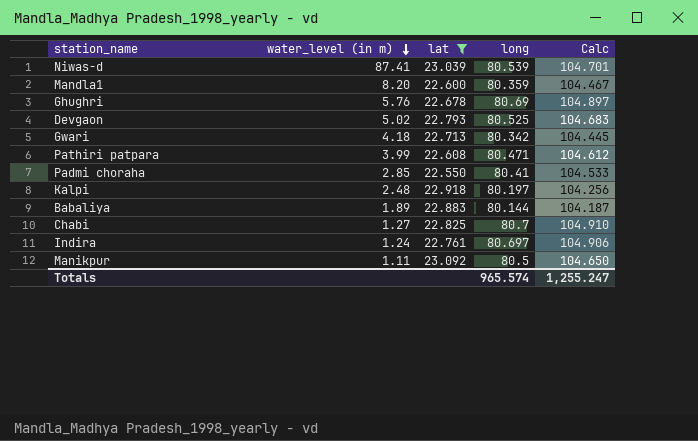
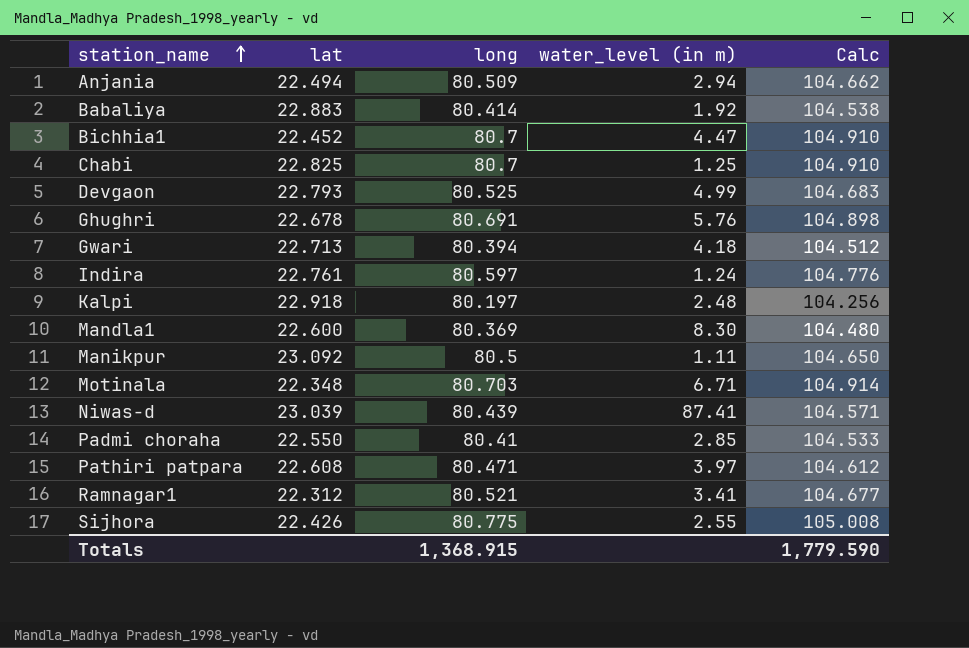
filter: lat >= 22.550 -> none
row order: water_level (in m) descending -> station_name ascending
column water_level (in m) | position: 2 -> 4
Babaliya | long: 80.144 -> 80.414
Babaliya | water_level (in m): 1.89 -> 1.92
Babaliya | Calc: 104.187 -> 104.538
Chabi | water_level (in m): 1.27 -> 1.25
Devgaon | water_level (in m): 5.02 -> 4.99
Ghughri | long: 80.69 -> 80.691
Ghughri | Calc: 104.897 -> 104.898
Gwari | long: 80.342 -> 80.394
Gwari | Calc: 104.445 -> 104.512
Indira | long: 80.697 -> 80.597
Indira | Calc: 104.906 -> 104.776
Mandla1 | long: 80.359 -> 80.369
Mandla1 | water_level (in m): 8.20 -> 8.30
Mandla1 | Calc: 104.467 -> 104.480
Niwas-d | long: 80.539 -> 80.439
Niwas-d | Calc: 104.701 -> 104.571
Pathiri patpara | water_level (in m): 3.99 -> 3.97
Totals | long: 965.574 -> 1,368.915
Totals | Calc: 1,255.247 -> 1,779.590

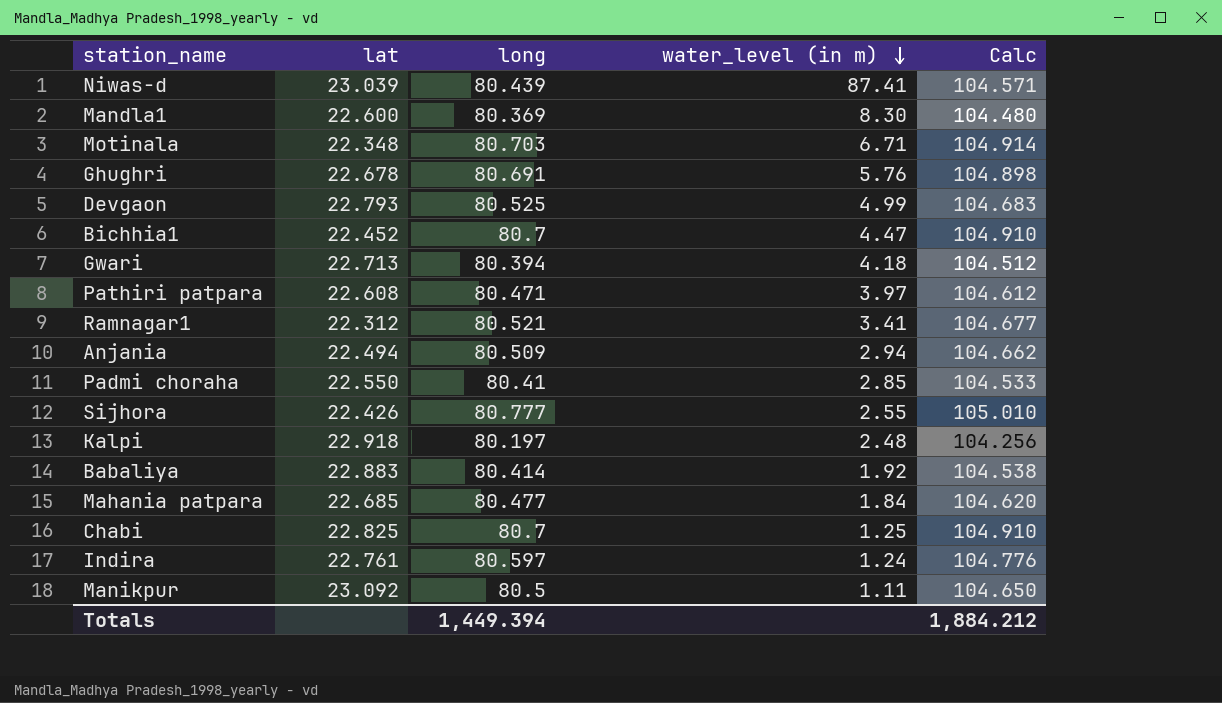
row order: station_name ascending -> water_level (in m) descending
Sijhora | long: 80.775 -> 80.777
Sijhora | Calc: 105.008 -> 105.010
row Mahania patpara: none -> 22.685 | 80.477 | 1.84 | 104.620
Totals | long: 1,368.915 -> 1,449.394
Totals | Calc: 1,779.590 -> 1,884.212

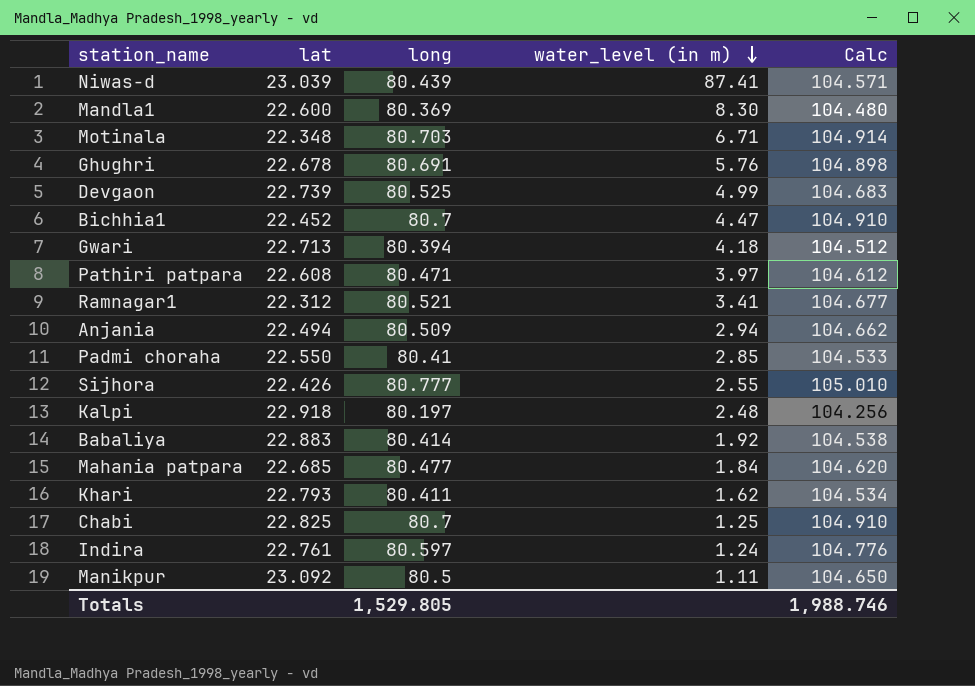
Devgaon | lat: 22.793 -> 22.739
row Khari: none -> 22.793 | 80.411 | 1.62 | 104.534
Totals | long: 1,449.394 -> 1,529.805
Totals | Calc: 1,884.212 -> 1,988.746

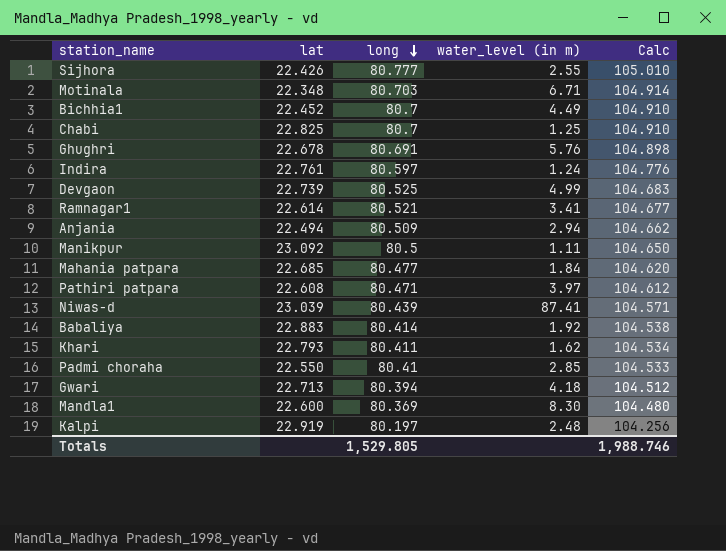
row order: water_level (in m) descending -> long descending
Bichhia1 | water_level (in m): 4.47 -> 4.49
Ramnagar1 | lat: 22.312 -> 22.614
Kalpi | lat: 22.918 -> 22.919

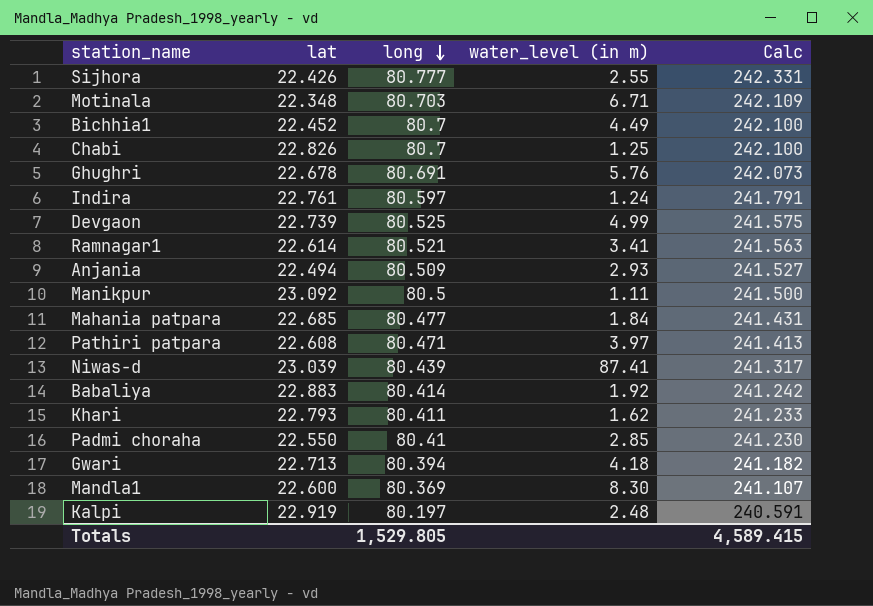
column Calc | formula: [long] * 1.3 -> [long] * 3
Chabi | lat: 22.825 -> 22.826
Anjania | water_level (in m): 2.94 -> 2.93
Totals | Calc: 1,988.746 -> 4,589.415

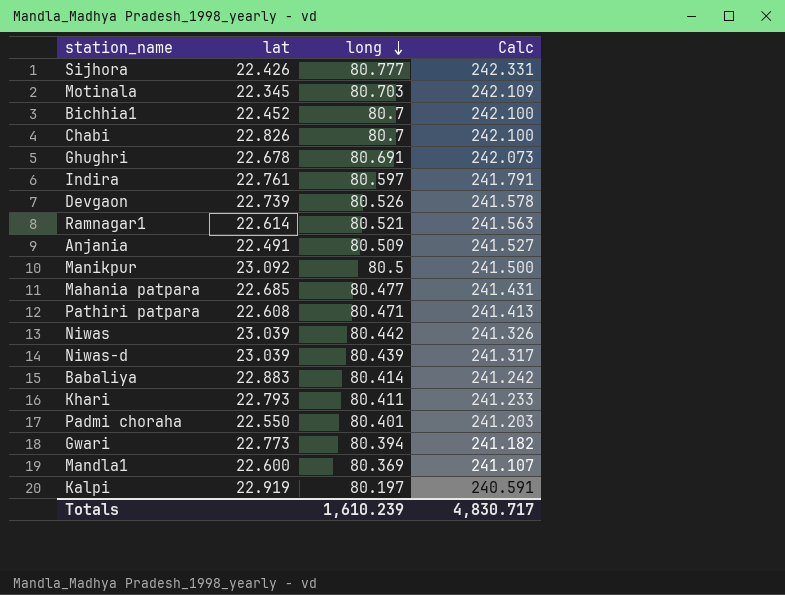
column water_level (in m) | position: 4 -> none
Motinala | lat: 22.348 -> 22.345
Devgaon | long: 80.525 -> 80.526
Devgaon | Calc: 241.575 -> 241.578
Anjania | lat: 22.494 -> 22.491
row Niwas: none -> 23.039 | 80.442 | 241.326
Padmi choraha | long: 80.41 -> 80.401
Padmi choraha | Calc: 241.230 -> 241.203
Gwari | lat: 22.713 -> 22.773
Totals | long: 1,529.805 -> 1,610.239
Totals | Calc: 4,589.415 -> 4,830.717

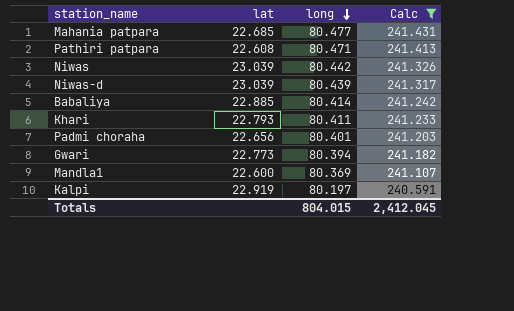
filter: none -> Calc <= 241.431
Babaliya | lat: 22.883 -> 22.885
Padmi choraha | lat: 22.550 -> 22.656
Totals | long: 1,610.239 -> 804.015
Totals | Calc: 4,830.717 -> 2,412.045

